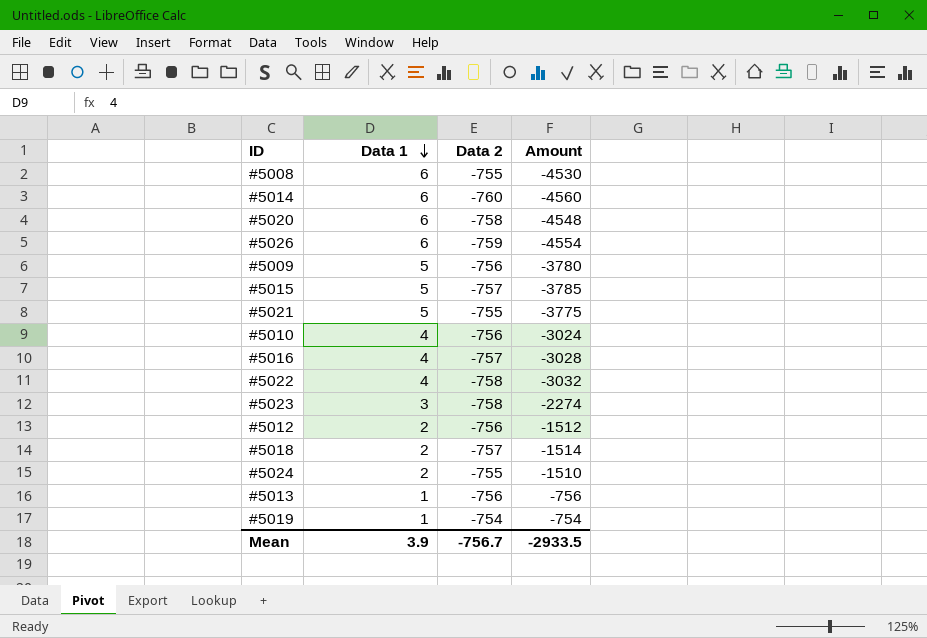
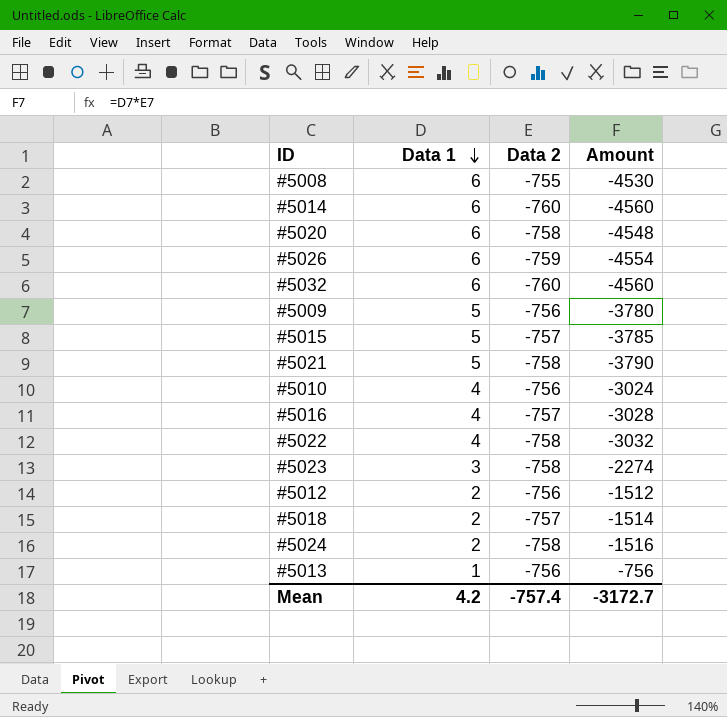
row #5019: 1 | -754 | -754 -> none
row #5032: none -> 6 | -760 | -4560
#5021 | Data 2: -755 -> -758
#5021 | Amount: -3775 -> -3790
#5024 | Data 2: -755 -> -758
#5024 | Amount: -1510 -> -1516
Mean | Data 1: 3.9 -> 4.2
Mean | Data 2: -756.7 -> -757.4
Mean | Amount: -2933.5 -> -3172.7

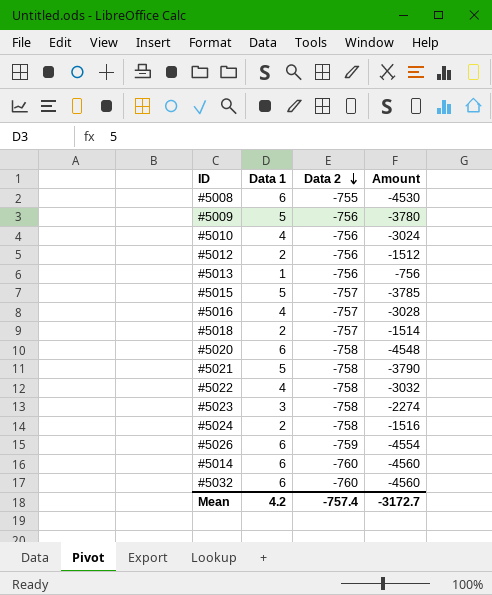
row order: Data 1 descending -> Data 2 descending

